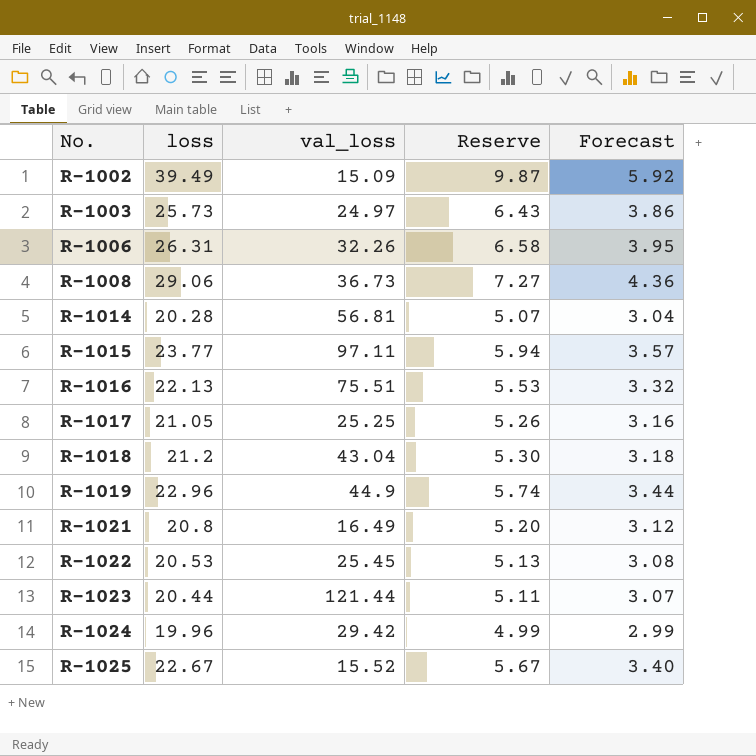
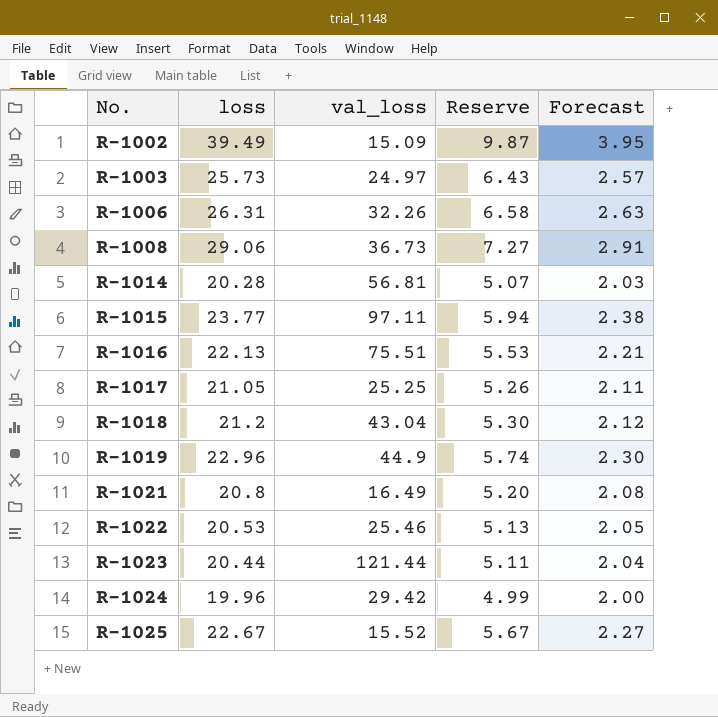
column Forecast | formula: [loss] * 0.15 -> [loss] * 0.1
R-1022 | val_loss: 25.45 -> 25.46

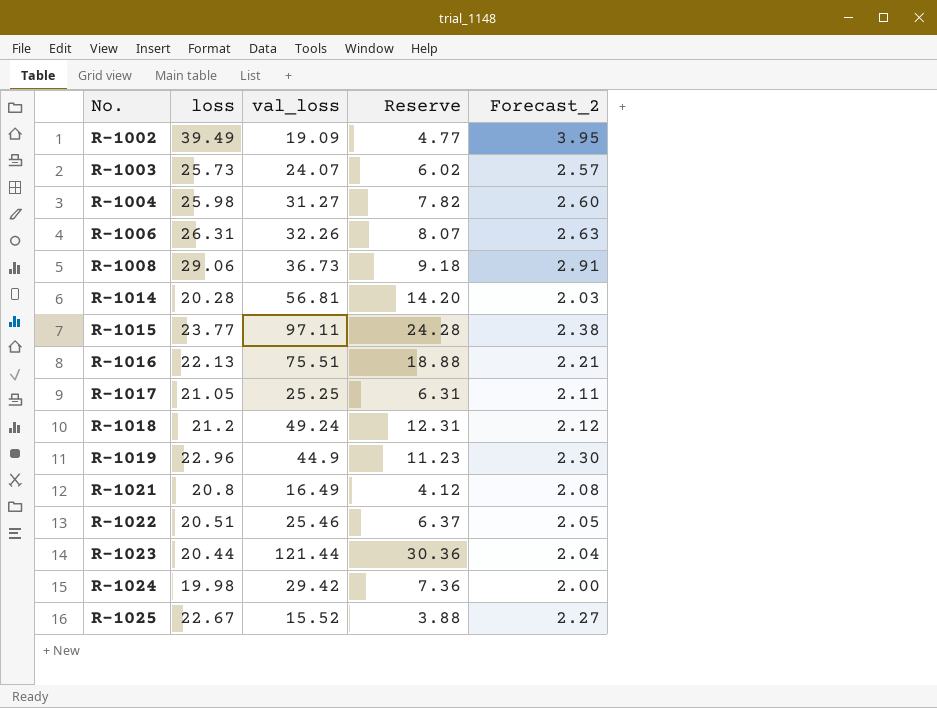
column Reserve | formula: [loss] * 0.25 -> [val_loss] * 0.25
column name: Forecast -> Forecast_2
R-1002 | val_loss: 15.09 -> 19.09
R-1003 | val_loss: 24.97 -> 24.07
row R-1004: none -> 25.98 | 31.27 | 7.82 | 2.60
R-1018 | val_loss: 43.04 -> 49.24
R-1022 | loss: 20.53 -> 20.51
R-1024 | loss: 19.96 -> 19.98

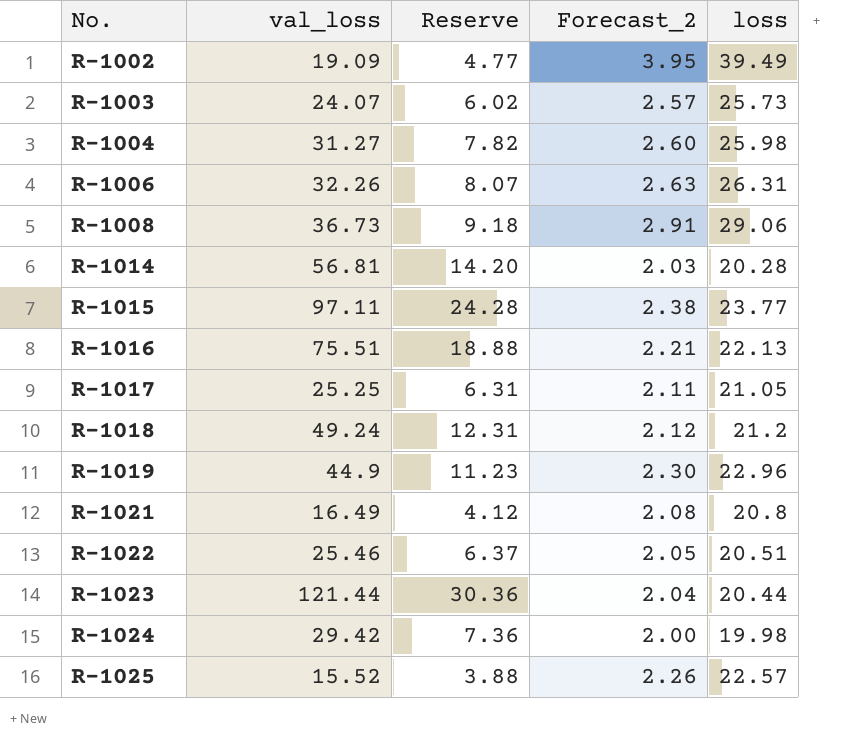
column loss | position: 2 -> 5
R-1025 | Forecast_2: 2.27 -> 2.26
R-1025 | loss: 22.67 -> 22.57

